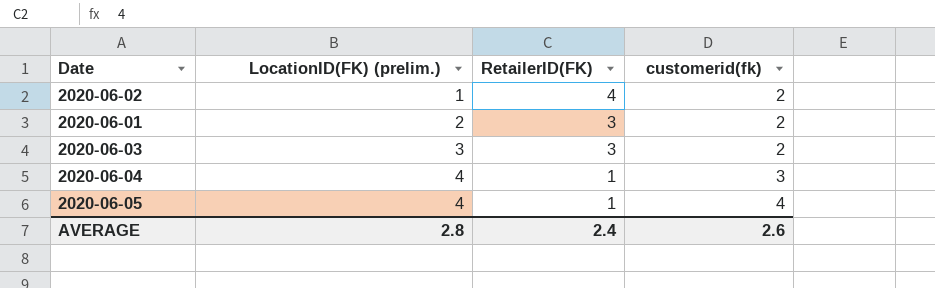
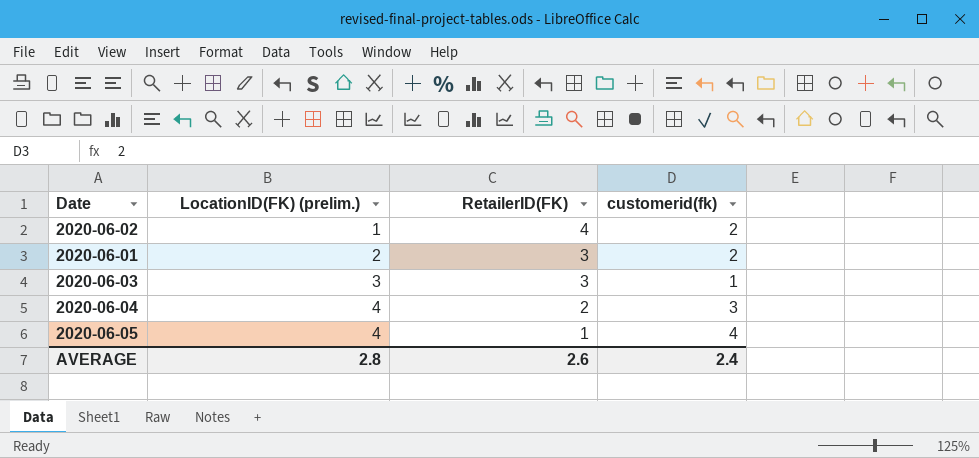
2020-06-03 | customerid(fk): 2 -> 1
2020-06-04 | RetailerID(FK): 1 -> 2
AVERAGE | RetailerID(FK): 2.4 -> 2.6
AVERAGE | customerid(fk): 2.6 -> 2.4

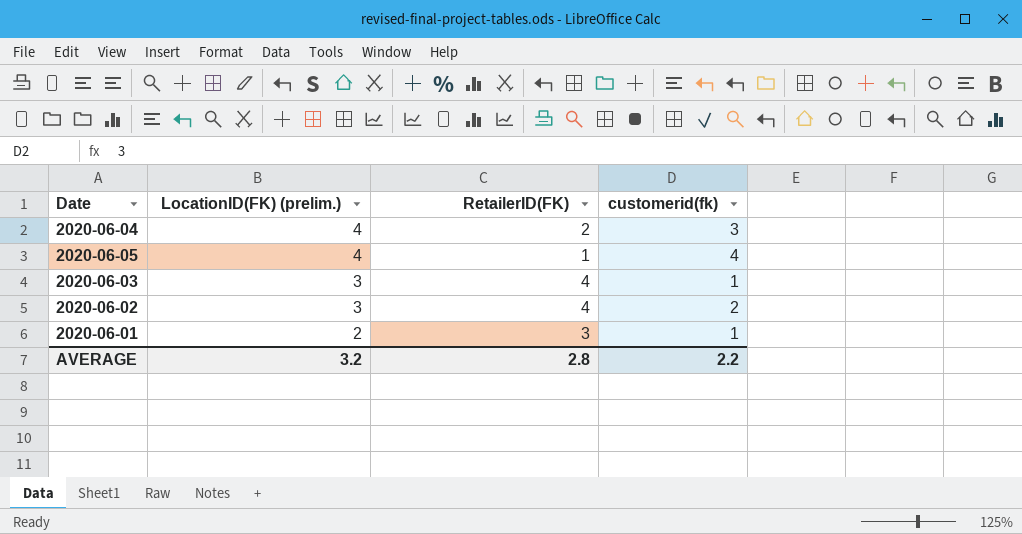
row order: LocationID(FK) (prelim.) ascending -> LocationID(FK) (prelim.) descending
2020-06-03 | RetailerID(FK): 3 -> 4
2020-06-02 | LocationID(FK) (prelim.): 1 -> 3
2020-06-01 | customerid(fk): 2 -> 1
AVERAGE | LocationID(FK) (prelim.): 2.8 -> 3.2
AVERAGE | RetailerID(FK): 2.6 -> 2.8
AVERAGE | customerid(fk): 2.4 -> 2.2

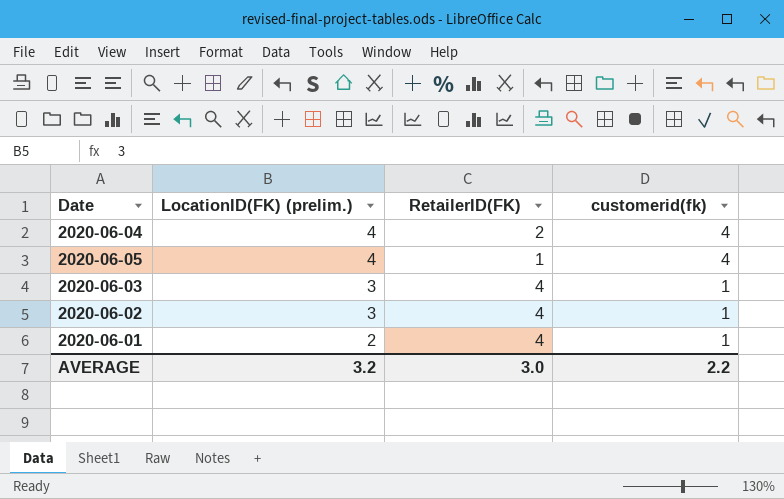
2020-06-04 | customerid(fk): 3 -> 4
2020-06-02 | customerid(fk): 2 -> 1
2020-06-01 | RetailerID(FK): 3 -> 4
AVERAGE | RetailerID(FK): 2.8 -> 3.0

